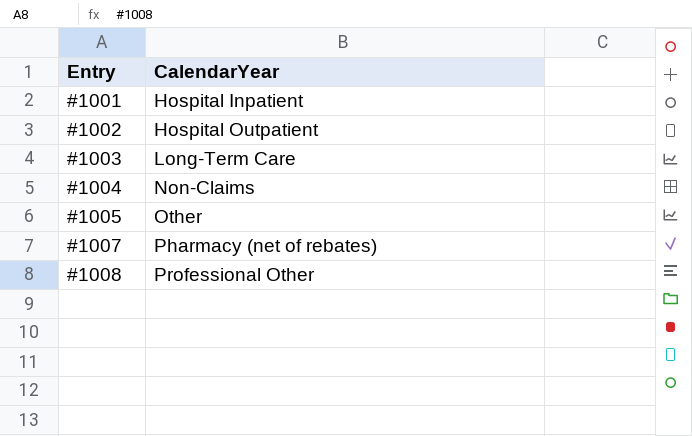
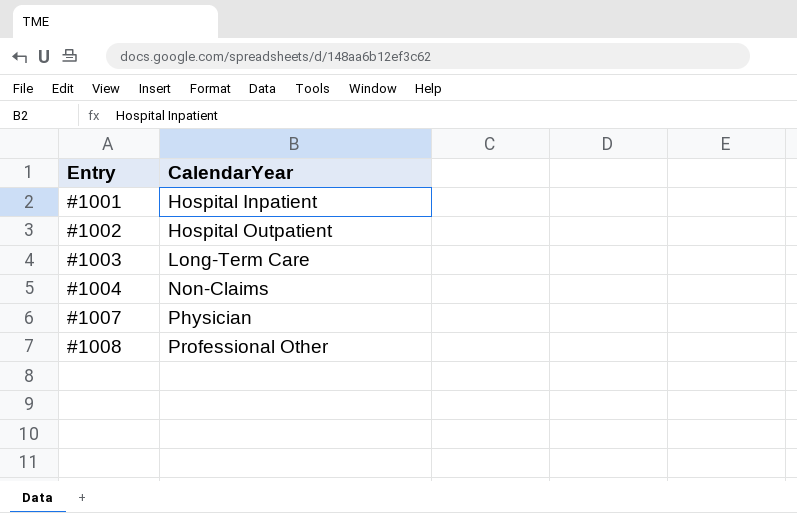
row #1005: Other -> none
#1007 | CalendarYear: Pharmacy (net of rebates) -> Physician

